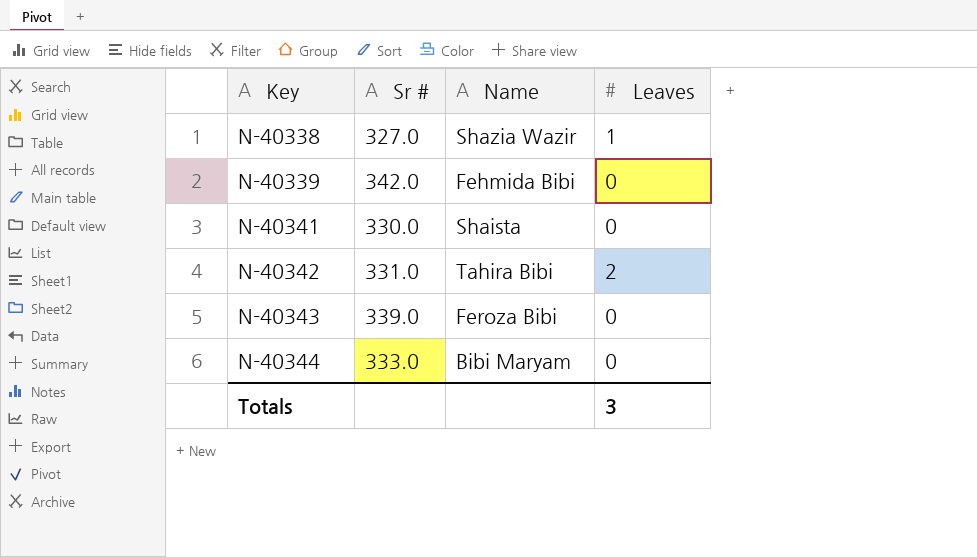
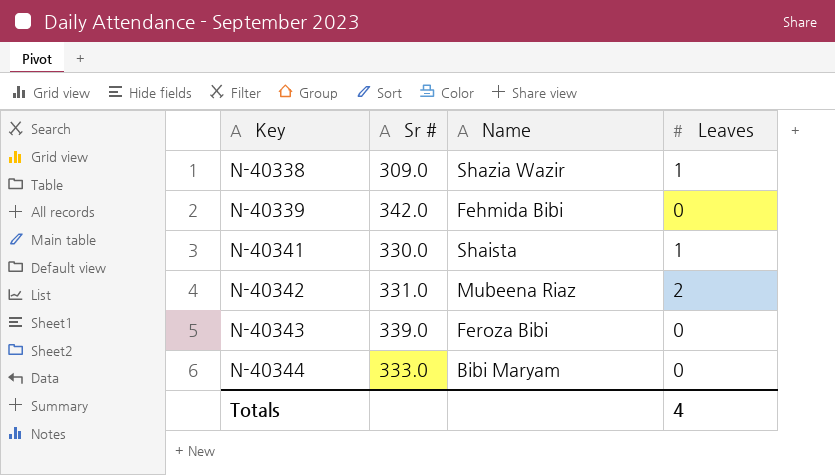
N-40338 | Sr #: 327.0 -> 309.0
N-40341 | Leaves: 0 -> 1
N-40342 | Name: Tahira Bibi -> Mubeena Riaz
Totals | Leaves: 3 -> 4

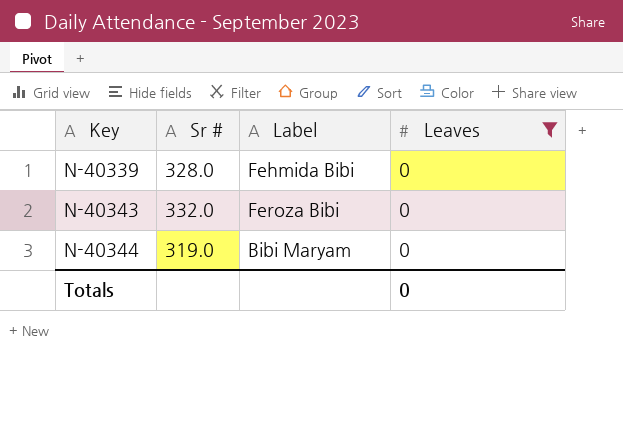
filter: none -> Leaves = 0
column name: Name -> Label
N-40339 | Sr #: 342.0 -> 328.0
N-40343 | Sr #: 339.0 -> 332.0
N-40344 | Sr #: 333.0 -> 319.0
Totals | Leaves: 4 -> 0

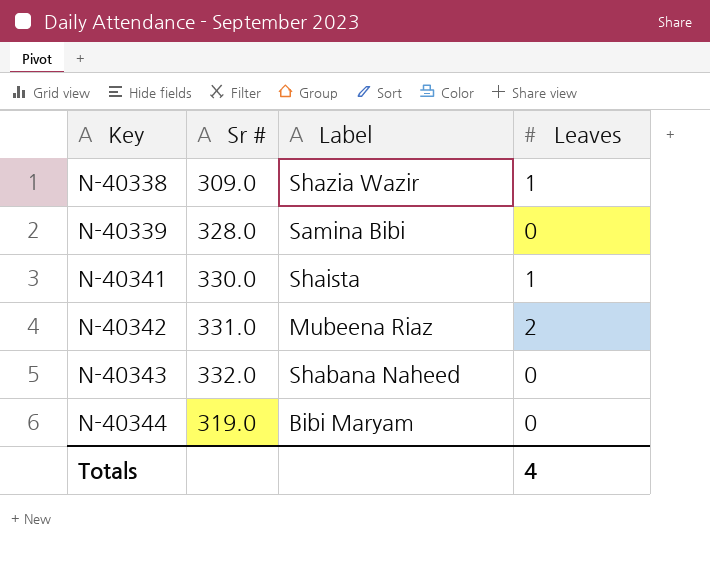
filter: Leaves = 0 -> none
N-40339 | Label: Fehmida Bibi -> Samina Bibi
N-40343 | Label: Feroza Bibi -> Shabana Naheed
Totals | Leaves: 0 -> 4

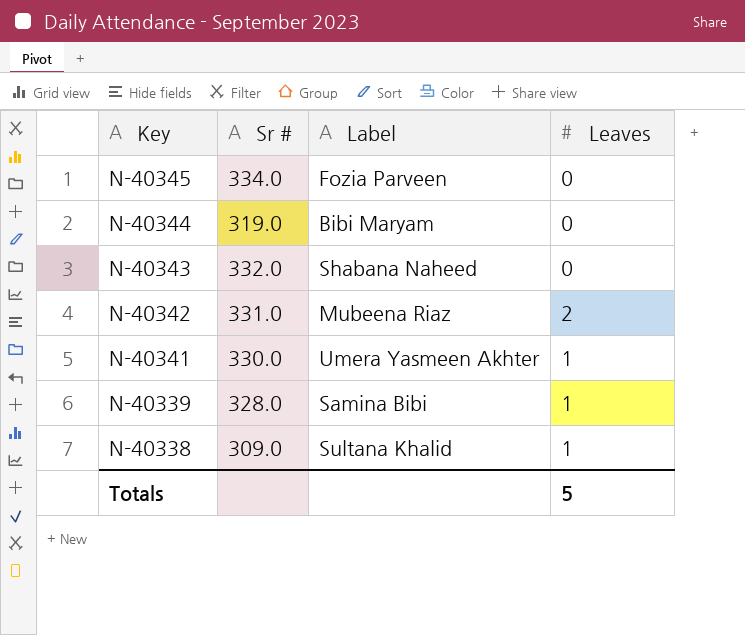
row order: Key ascending -> Key descending
row N-40345: none -> 334.0 | Fozia Parveen | 0
N-40341 | Label: Shaista -> Umera Yasmeen Akhter
N-40339 | Leaves: 0 -> 1
N-40338 | Label: Shazia Wazir -> Sultana Khalid
Totals | Leaves: 4 -> 5

